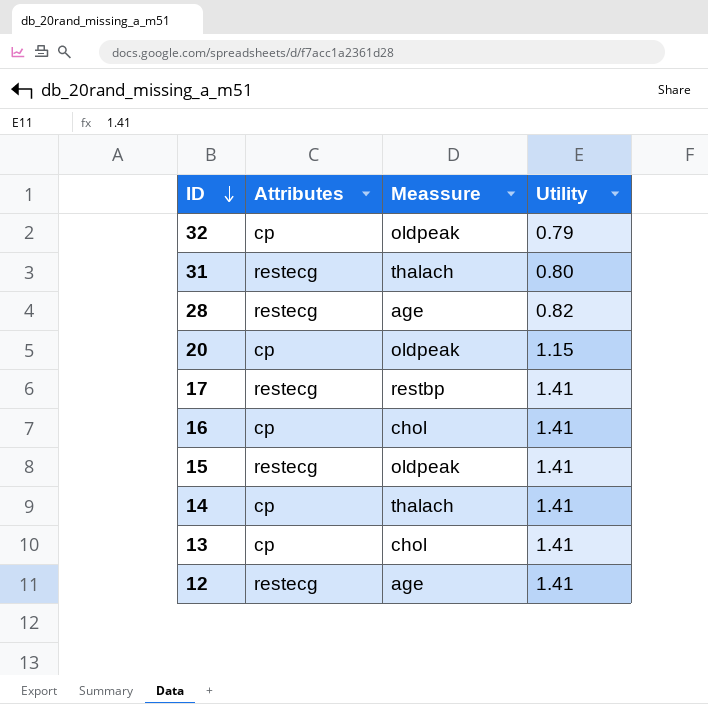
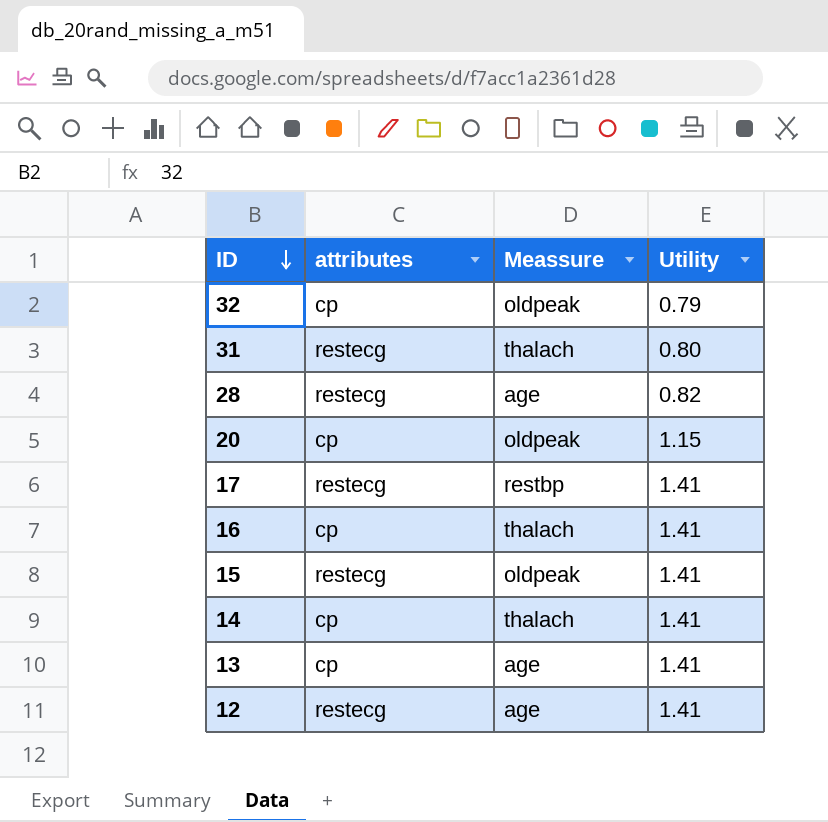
column name: Attributes -> attributes
16 | Meassure: chol -> thalach
13 | Meassure: chol -> age

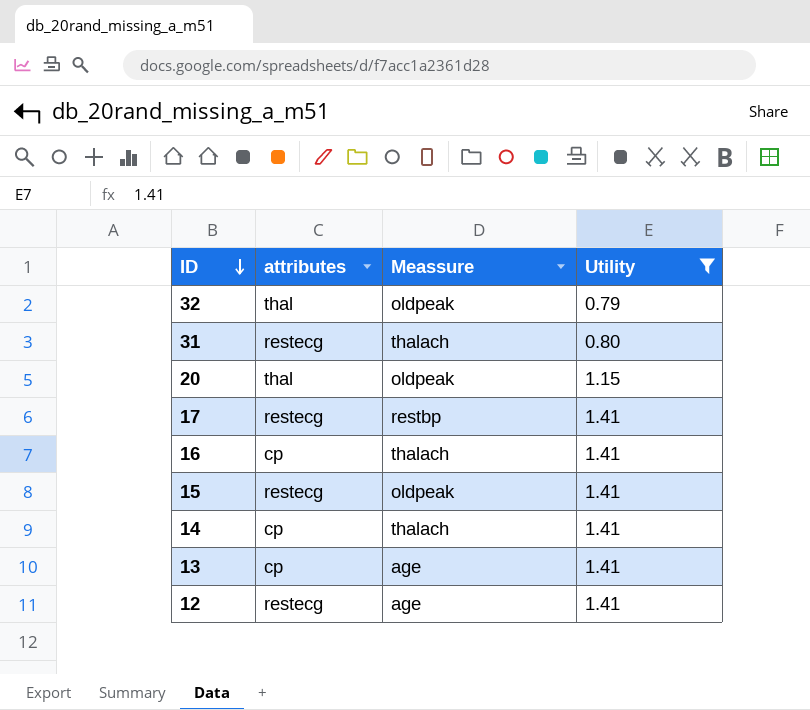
filter: none -> Utility != 0.82
32 | attributes: cp -> thal
20 | attributes: cp -> thal

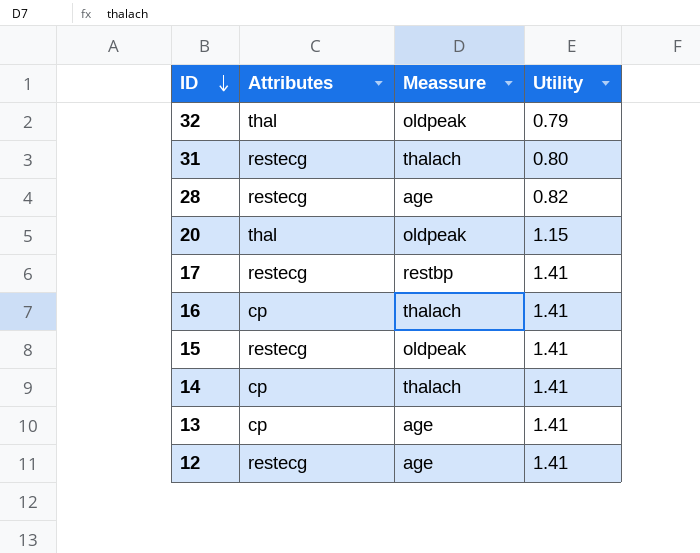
filter: Utility != 0.82 -> none
column name: attributes -> Attributes

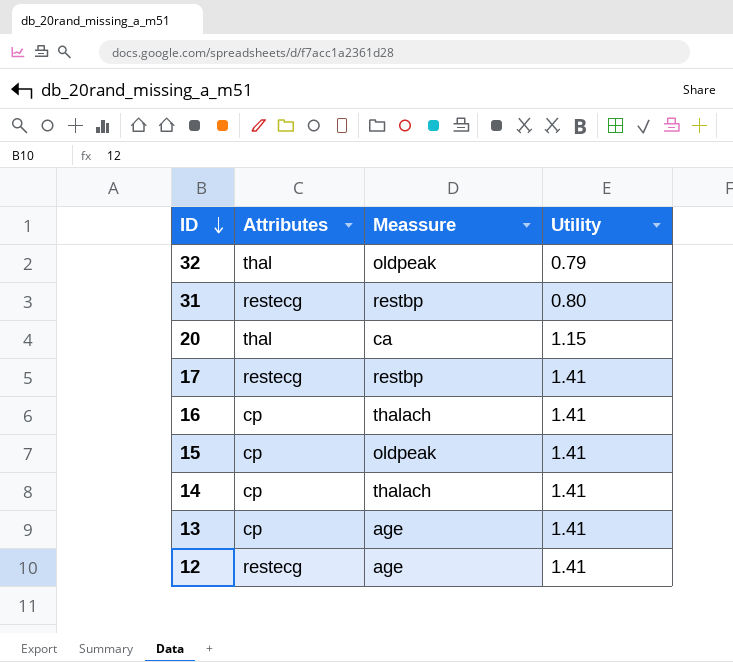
row 28: restecg | age | 0.82 -> none
31 | Meassure: thalach -> restbp
20 | Meassure: oldpeak -> ca
15 | Attributes: restecg -> cp

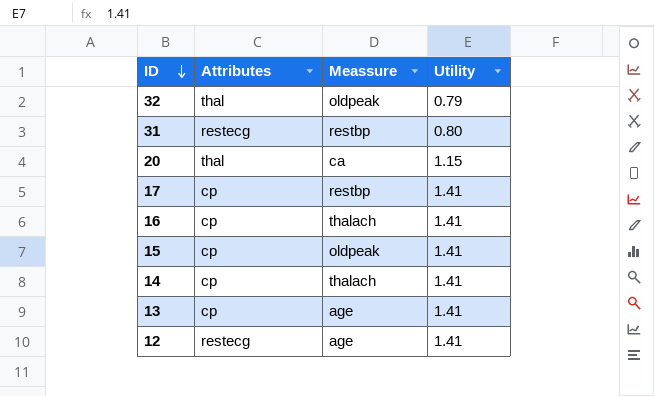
17 | Attributes: restecg -> cp

